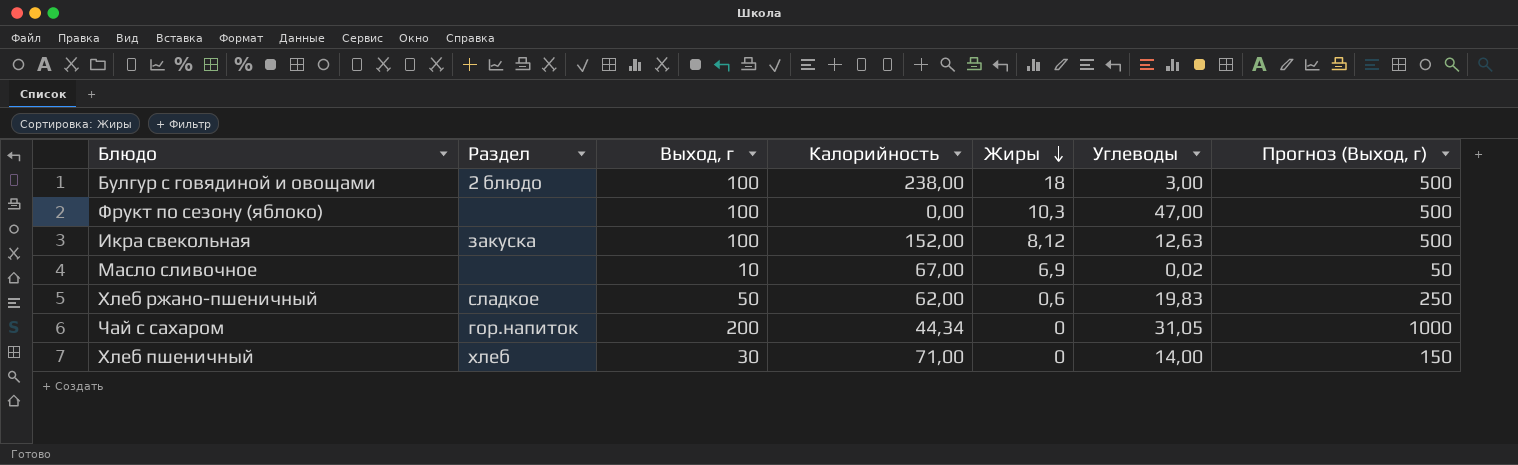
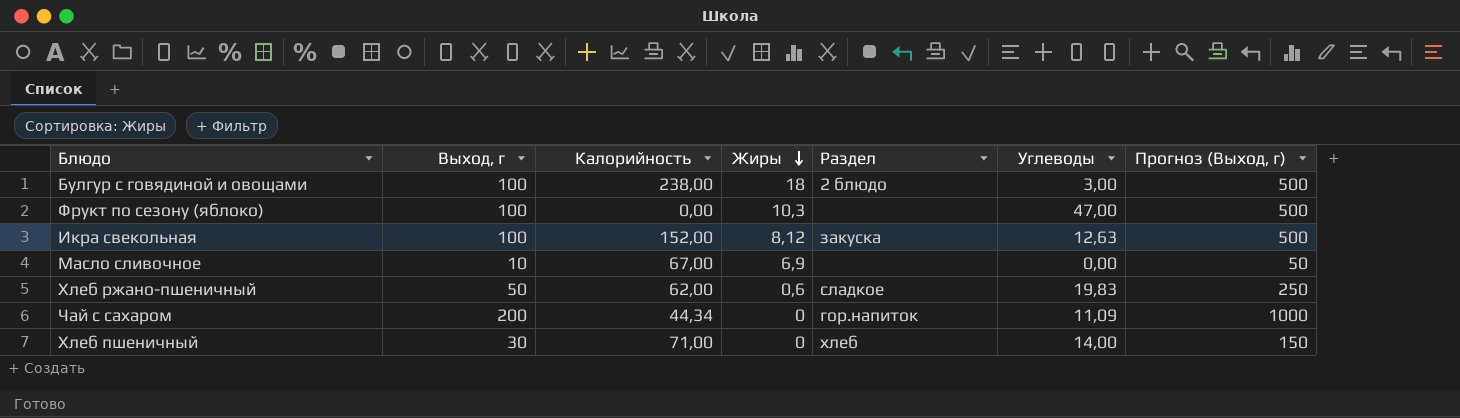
column Раздел | position: 2 -> 5
Масло сливочное | Углеводы: 0,02 -> 0,00
Чай с сахаром | Углеводы: 31,05 -> 11,09

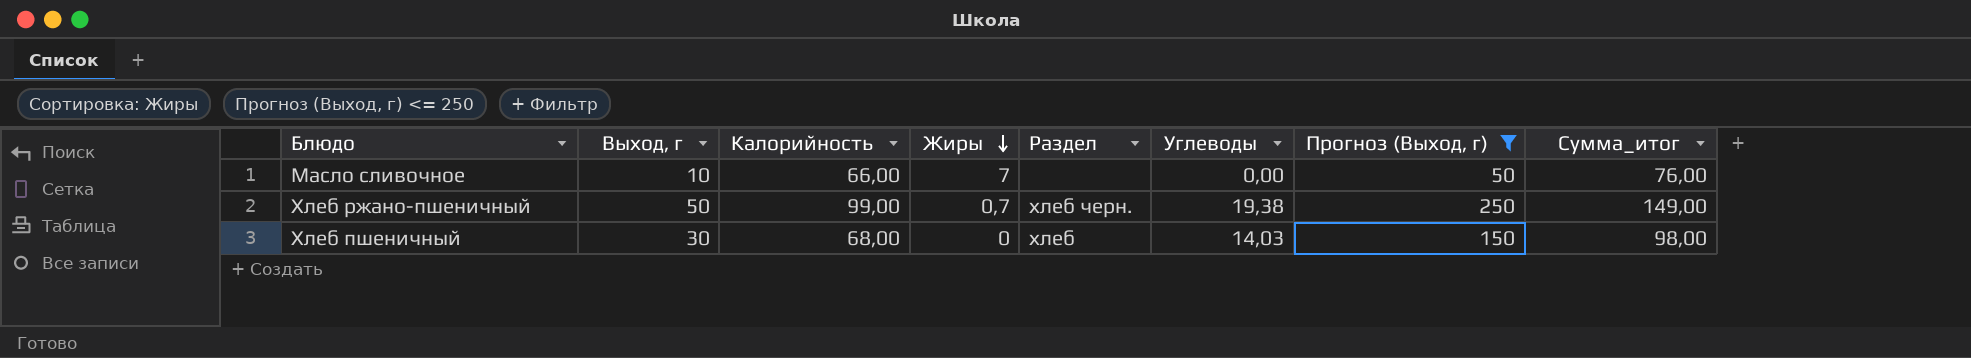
filter: none -> Прогноз (Выход, г) <= 250
column Сумма_итог | formula: none -> [Выход, г] + [Калорийность]
Масло сливочное | Калорийность: 67,00 -> 66,00
Масло сливочное | Жиры: 6,9 -> 7
Хлеб ржано-пшеничный | Калорийность: 62,00 -> 99,00
Хлеб ржано-пшеничный | Жиры: 0,6 -> 0,7
Хлеб ржано-пшеничный | Раздел: сладкое -> хлеб черн.
Хлеб ржано-пшеничный | Углеводы: 19,83 -> 19,38
Хлеб пшеничный | Калорийность: 71,00 -> 68,00
Хлеб пшеничный | Углеводы: 14,00 -> 14,03

